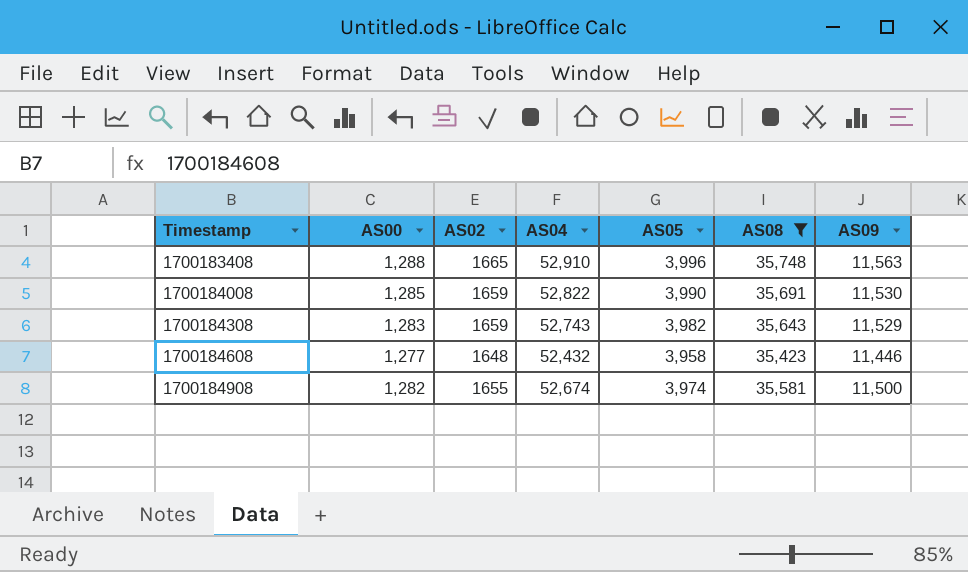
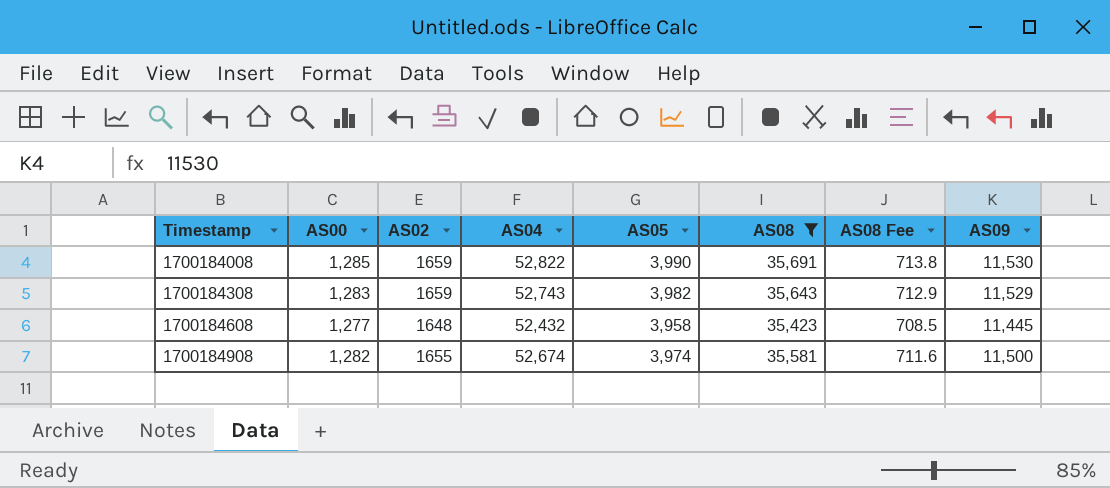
column AS08 Fee | formula: none -> [AS08] * 0.02
row 1700183408: 1,288 | 1665 | 52,910 | 3,996 | 35,748 | 11,563 -> none
1700184608 | AS09: 11,446 -> 11,445

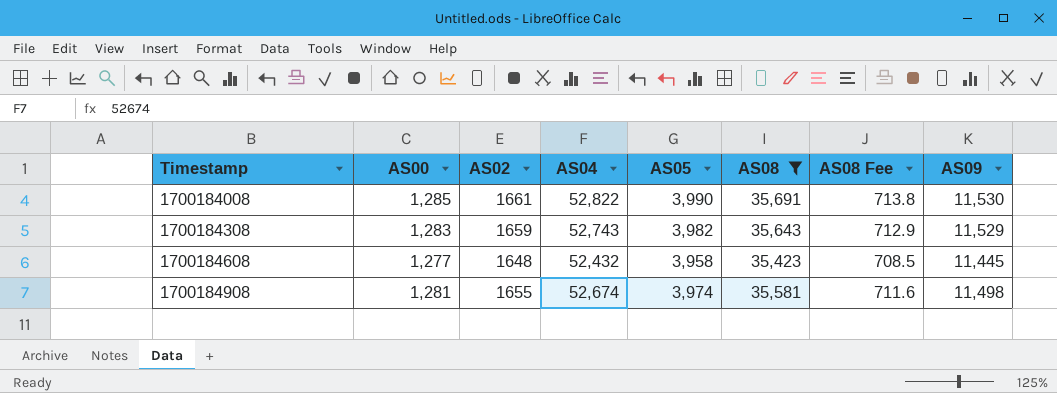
1700184008 | AS02: 1659 -> 1661
1700184908 | AS00: 1,282 -> 1,281
1700184908 | AS09: 11,500 -> 11,498

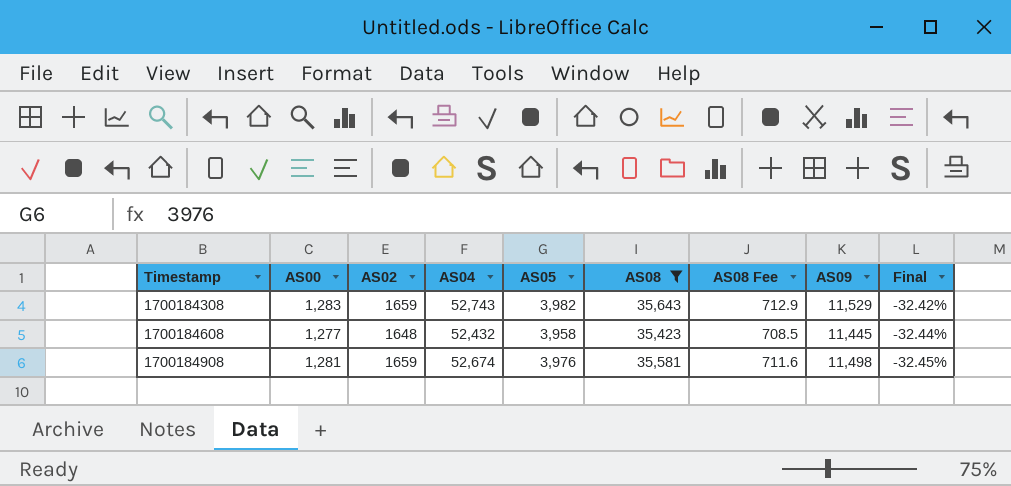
column Final | formula: none -> ([AS08] - [AS04]) / [AS04]
row 1700184008: 1,285 | 1661 | 52,822 | 3,990 | 35,691 | 713.8 | 11,530 -> none
1700184908 | AS02: 1655 -> 1659
1700184908 | AS05: 3,974 -> 3,976

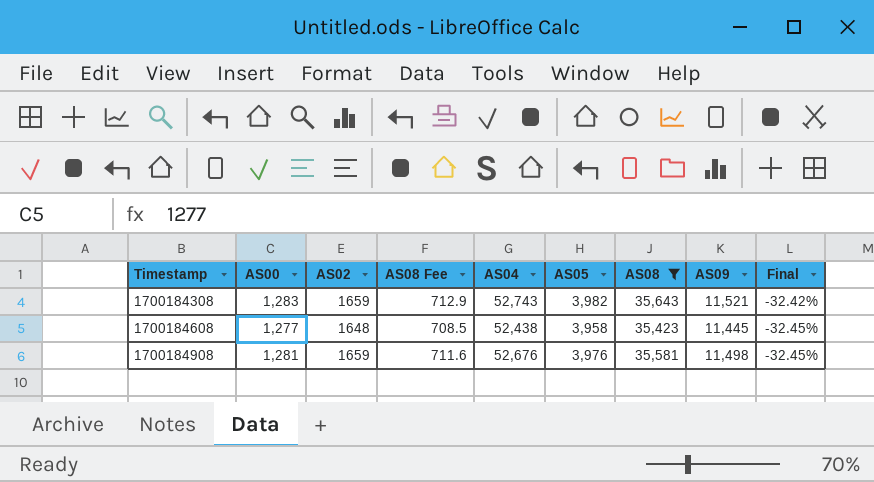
column AS08 Fee | position: 7 -> 4
1700184308 | AS09: 11,529 -> 11,521
1700184608 | AS04: 52,432 -> 52,438
1700184608 | Final: -32.44% -> -32.45%
1700184908 | AS04: 52,674 -> 52,676

